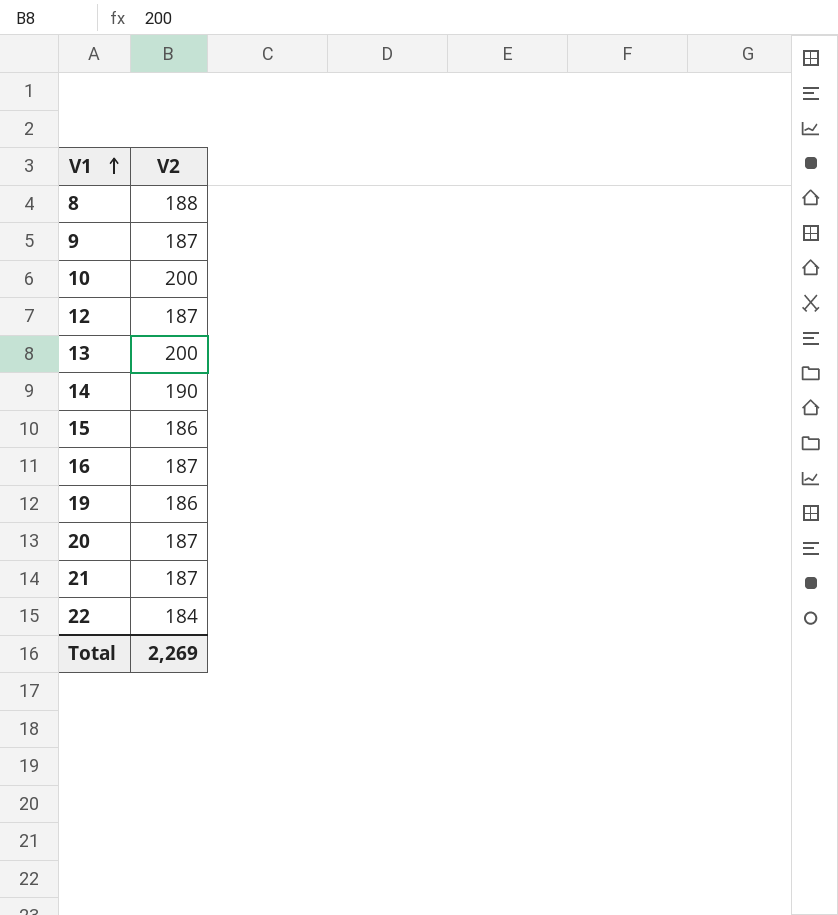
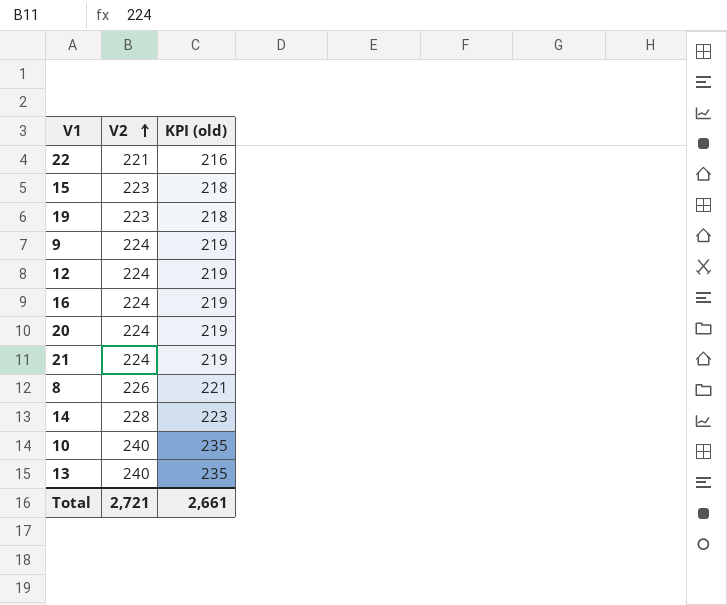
row order: V1 ascending -> V2 ascending
column KPI (old) | formula: none -> [V2] - 5
22 | V2: 184 -> 221
15 | V2: 186 -> 223
19 | V2: 186 -> 223
9 | V2: 187 -> 224
12 | V2: 187 -> 224
16 | V2: 187 -> 224
20 | V2: 187 -> 224
21 | V2: 187 -> 224
8 | V2: 188 -> 226
14 | V2: 190 -> 228
10 | V2: 200 -> 240
13 | V2: 200 -> 240
Total | V2: 2,269 -> 2,721

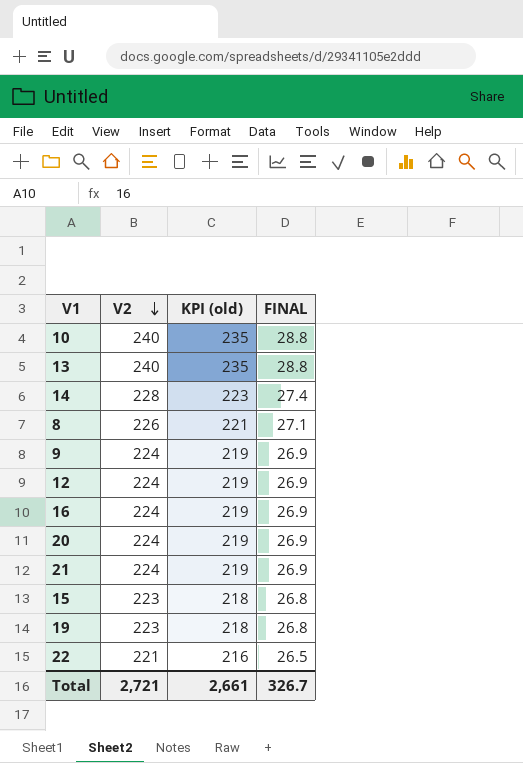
row order: V2 ascending -> V2 descending
column FINAL | formula: none -> [V2] * 0.12

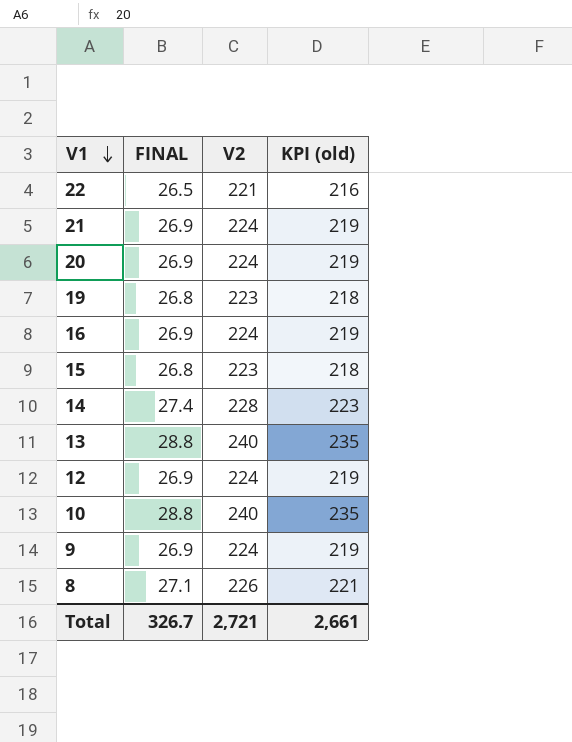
row order: V2 descending -> V1 descending
column FINAL | position: 4 -> 2

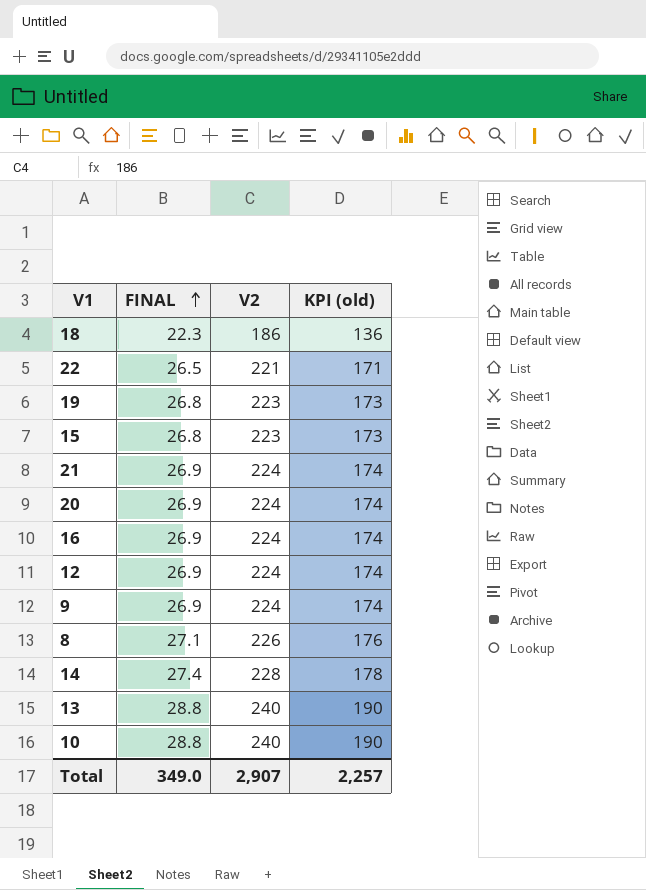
row order: V1 descending -> FINAL ascending
column KPI (old) | formula: [V2] - 5 -> [V2] - 50
row 18: none -> 22.3 | 186 | 136
Total | FINAL: 326.7 -> 349.0
Total | V2: 2,721 -> 2,907
Total | KPI (old): 2,661 -> 2,257

